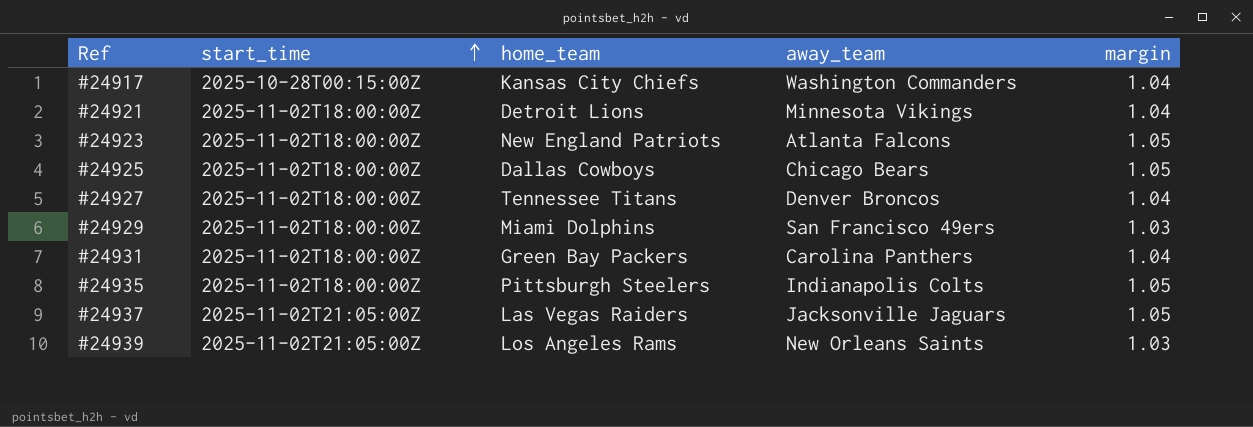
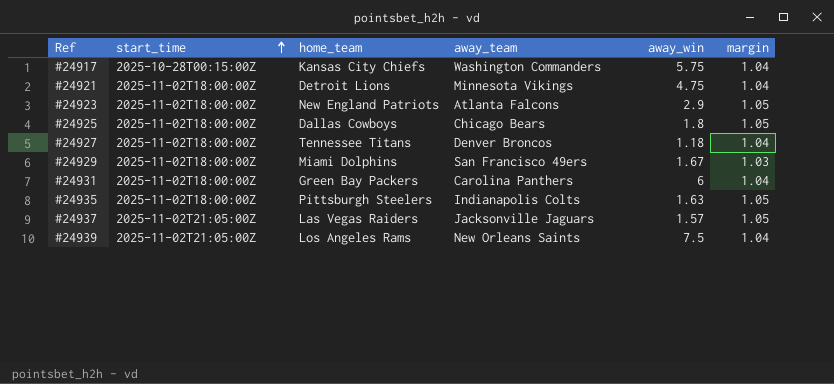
column away_win | position: none -> 5
#24939 | margin: 1.03 -> 1.04

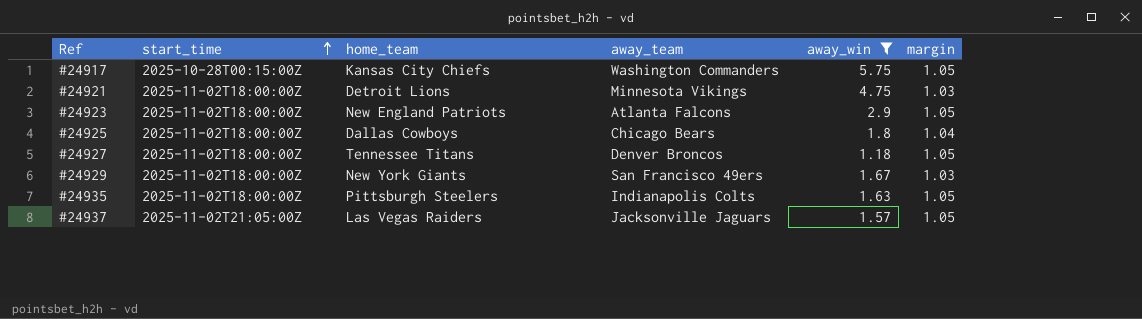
filter: none -> away_win <= 5.75
#24917 | margin: 1.04 -> 1.05
#24921 | margin: 1.04 -> 1.03
#24925 | margin: 1.05 -> 1.04
#24927 | margin: 1.04 -> 1.05
#24929 | home_team: Miami Dolphins -> New York Giants

